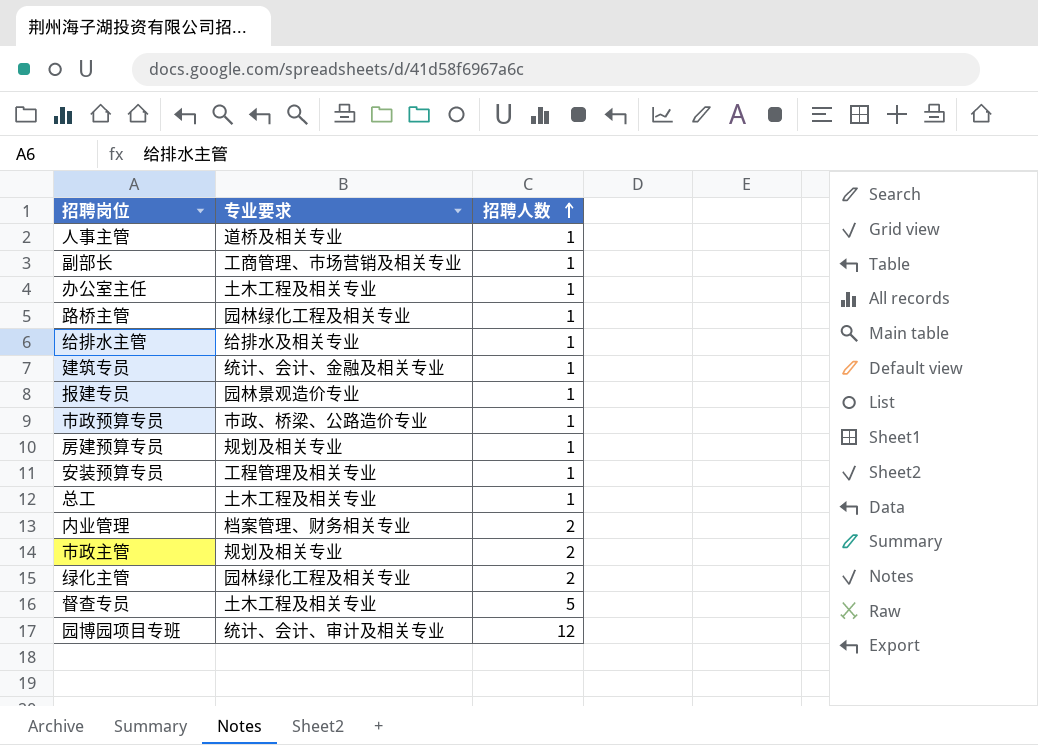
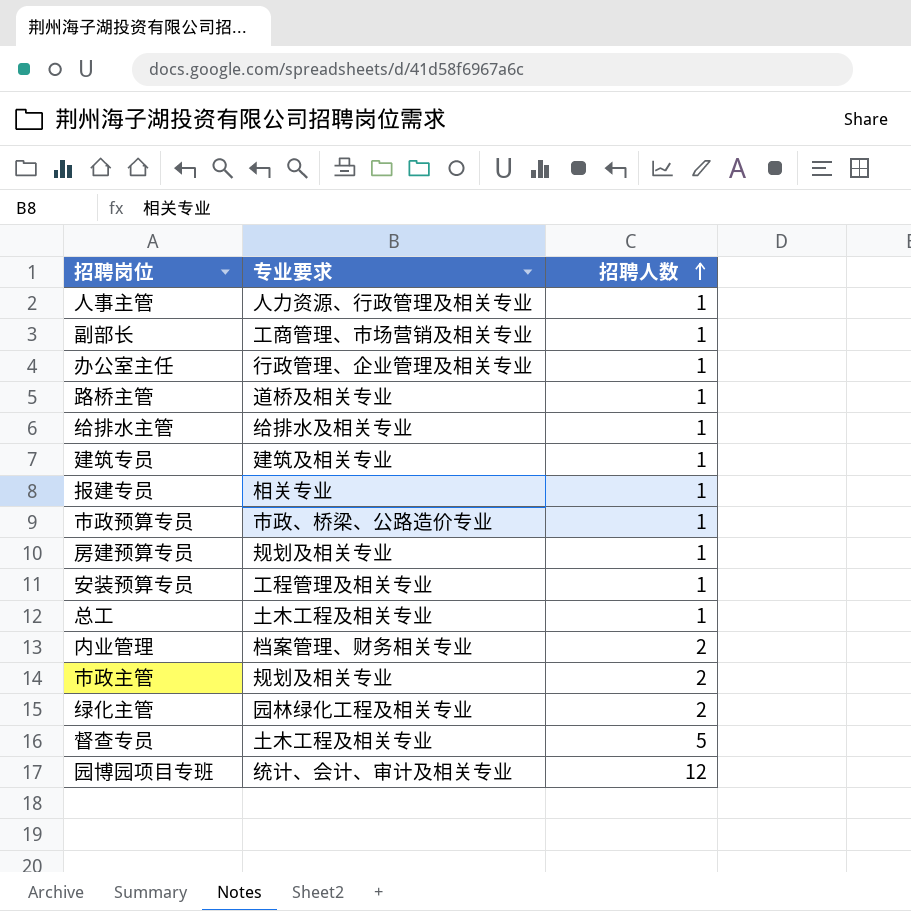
人事主管 | 专业要求: 道桥及相关专业 -> 人力资源、行政管理及相关专业
办公室主任 | 专业要求: 土木工程及相关专业 -> 行政管理、企业管理及相关专业
路桥主管 | 专业要求: 园林绿化工程及相关专业 -> 道桥及相关专业
建筑专员 | 专业要求: 统计、会计、金融及相关专业 -> 建筑及相关专业
报建专员 | 专业要求: 园林景观造价专业 -> 相关专业

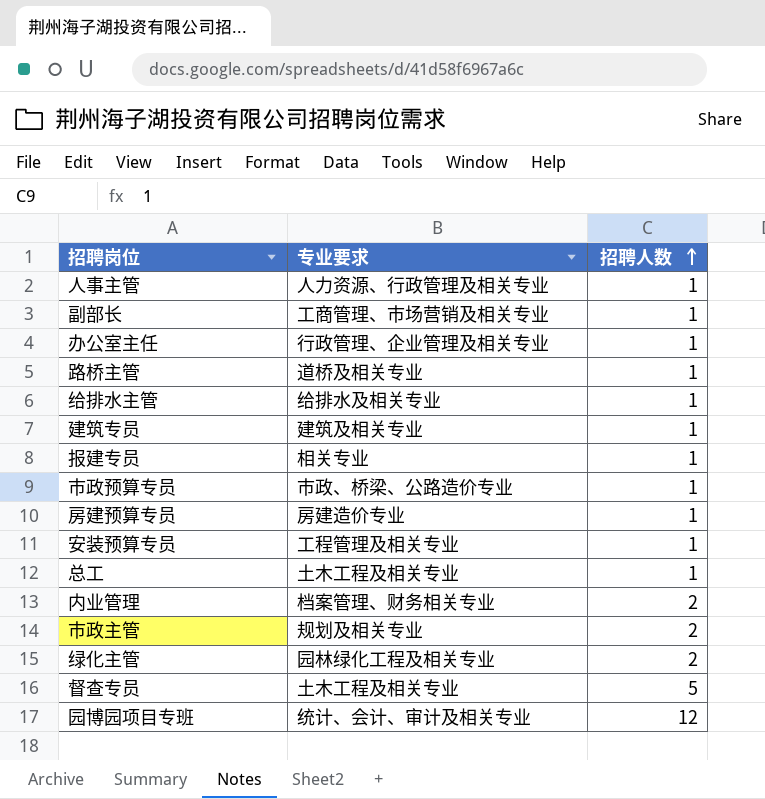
房建预算专员 | 专业要求: 规划及相关专业 -> 房建造价专业

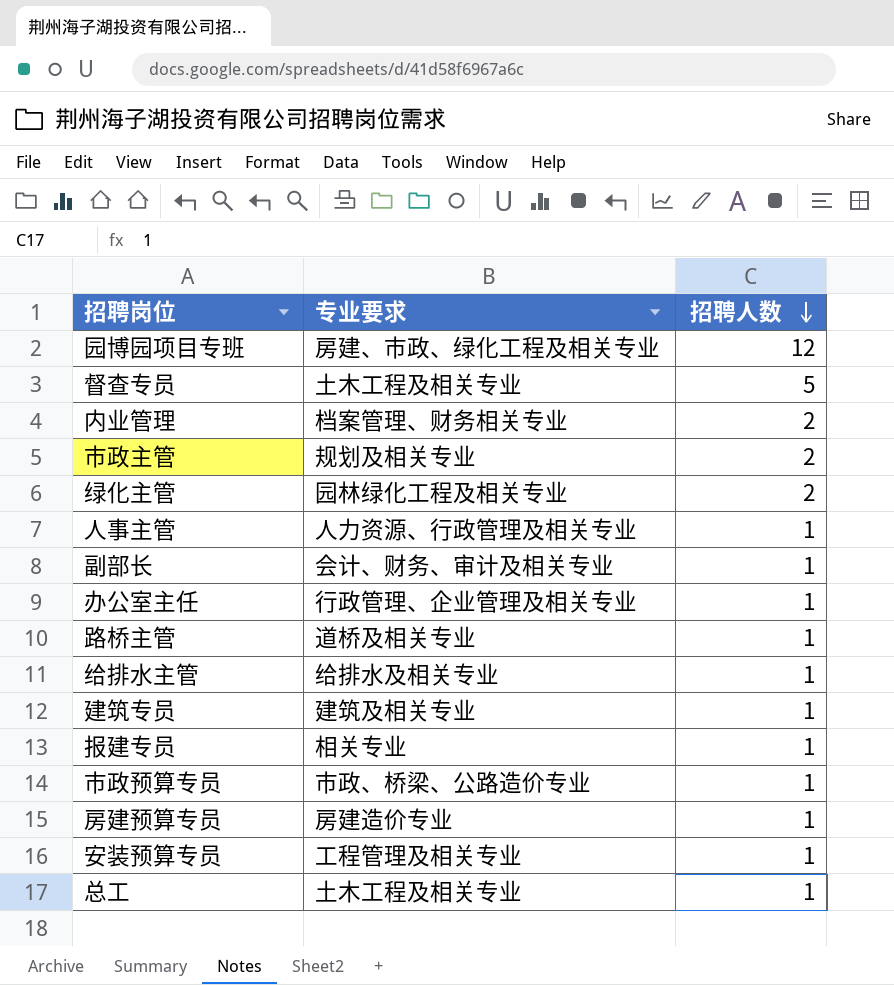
row order: 招聘人数 ascending -> 招聘人数 descending
园博园项目专班 | 专业要求: 统计、会计、审计及相关专业 -> 房建、市政、绿化工程及相关专业
副部长 | 专业要求: 工商管理、市场营销及相关专业 -> 会计、财务、审计及相关专业

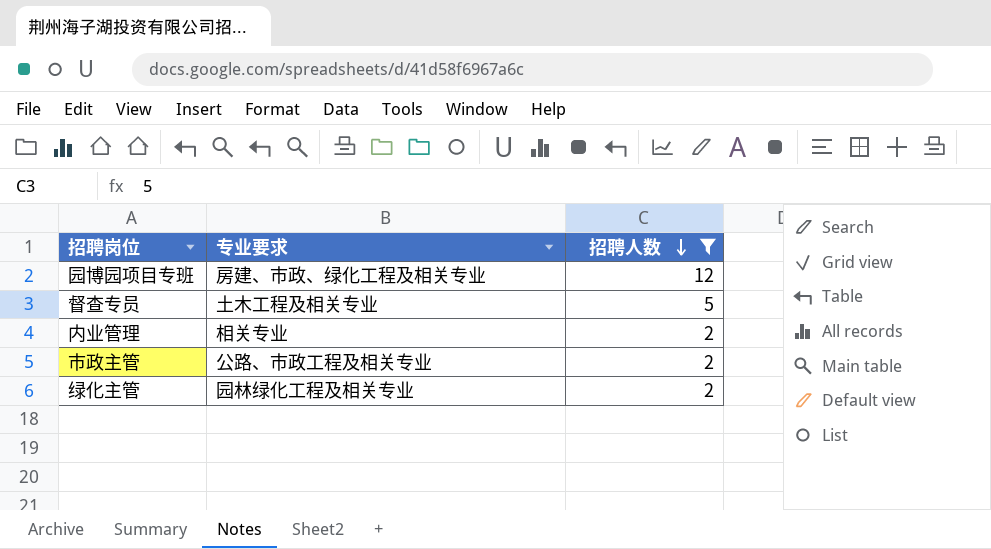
filter: none -> 招聘人数 != 1
内业管理 | 专业要求: 档案管理、财务相关专业 -> 相关专业
市政主管 | 专业要求: 规划及相关专业 -> 公路、市政工程及相关专业

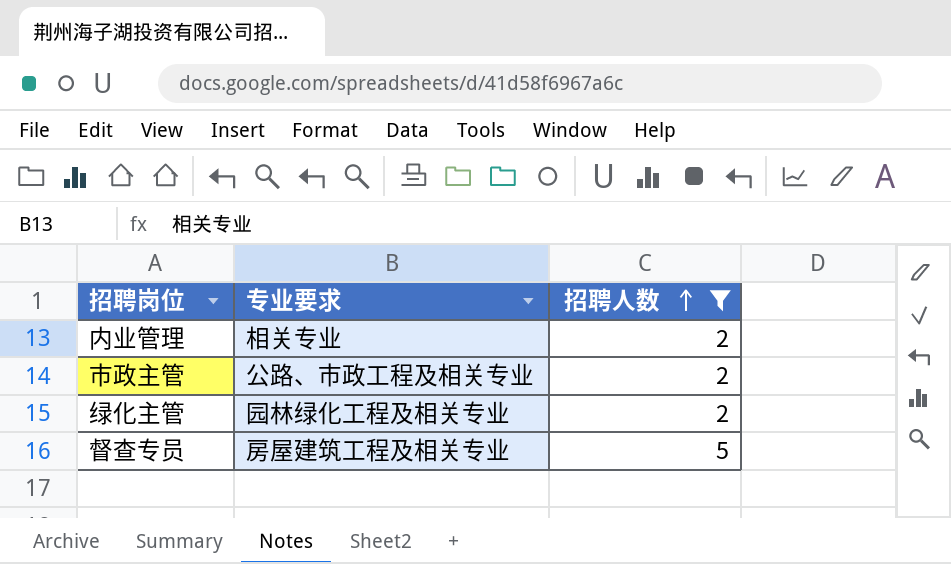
row order: 招聘人数 descending -> 招聘人数 ascending
row 园博园项目专班: 房建、市政、绿化工程及相关专业 | 12 -> none
督查专员 | 专业要求: 土木工程及相关专业 -> 房屋建筑工程及相关专业

